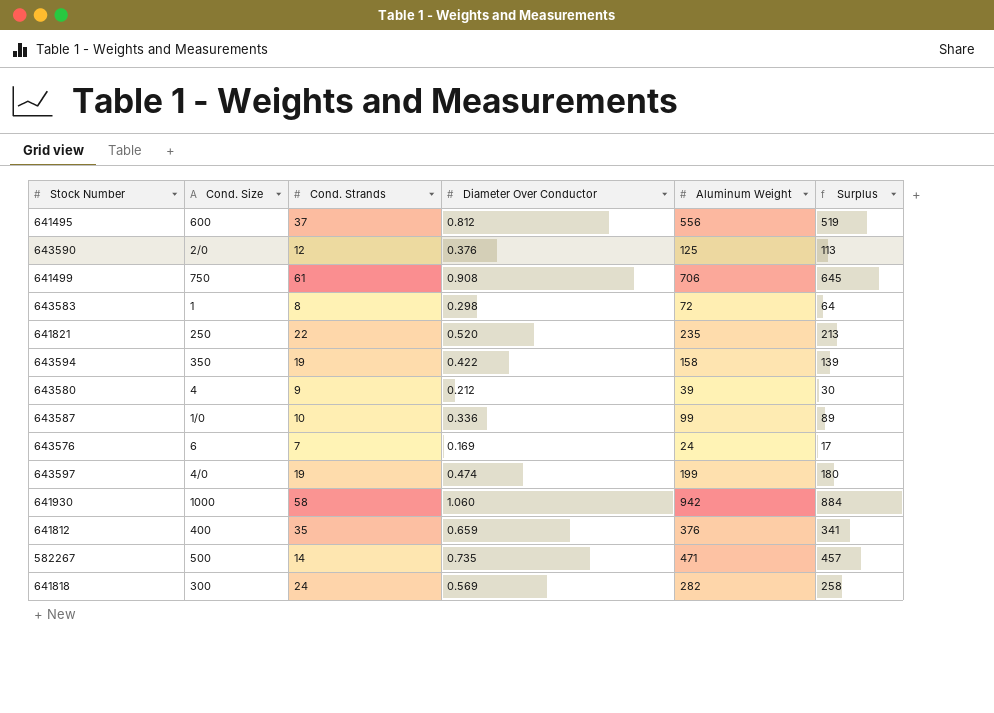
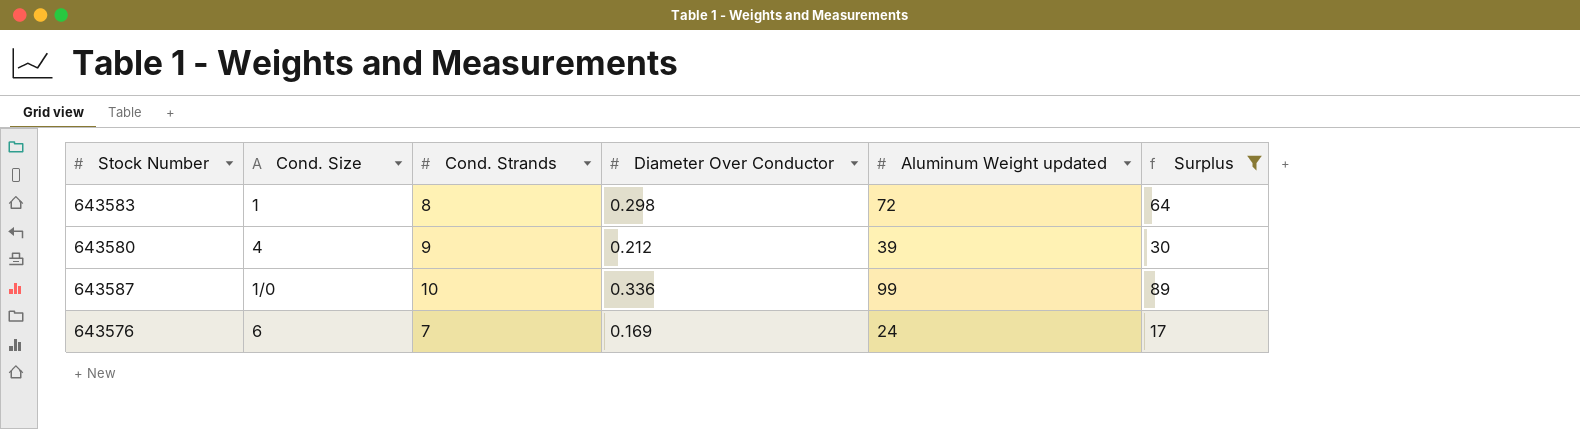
filter: none -> Surplus <= 89
column name: Aluminum Weight -> Aluminum Weight updated

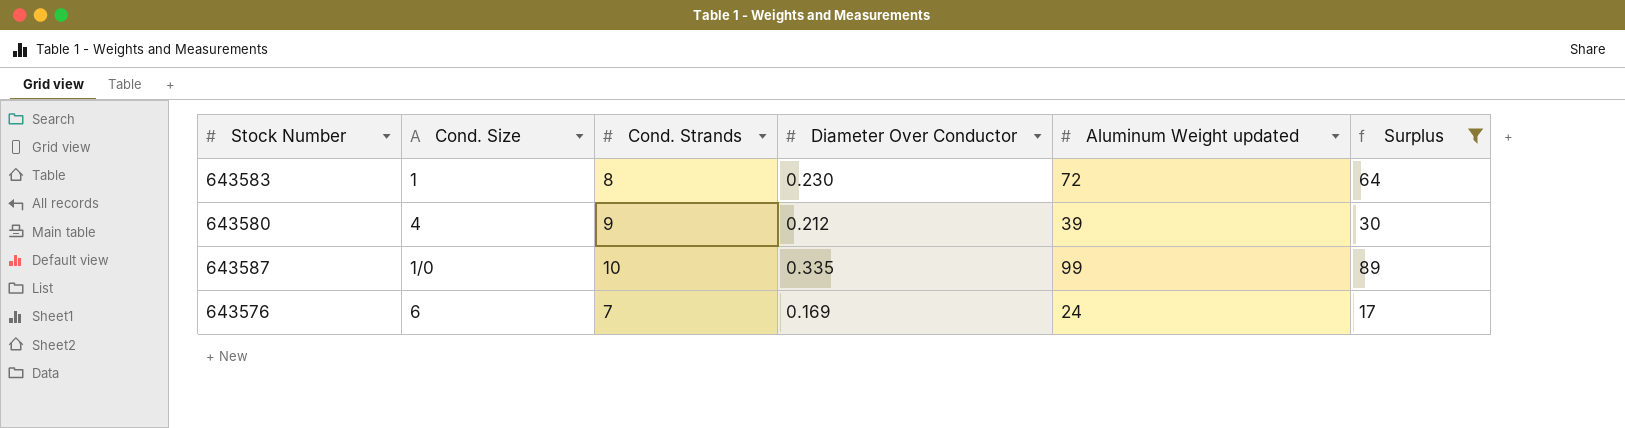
643583 | Diameter Over Conductor: 0.298 -> 0.230
643587 | Diameter Over Conductor: 0.336 -> 0.335

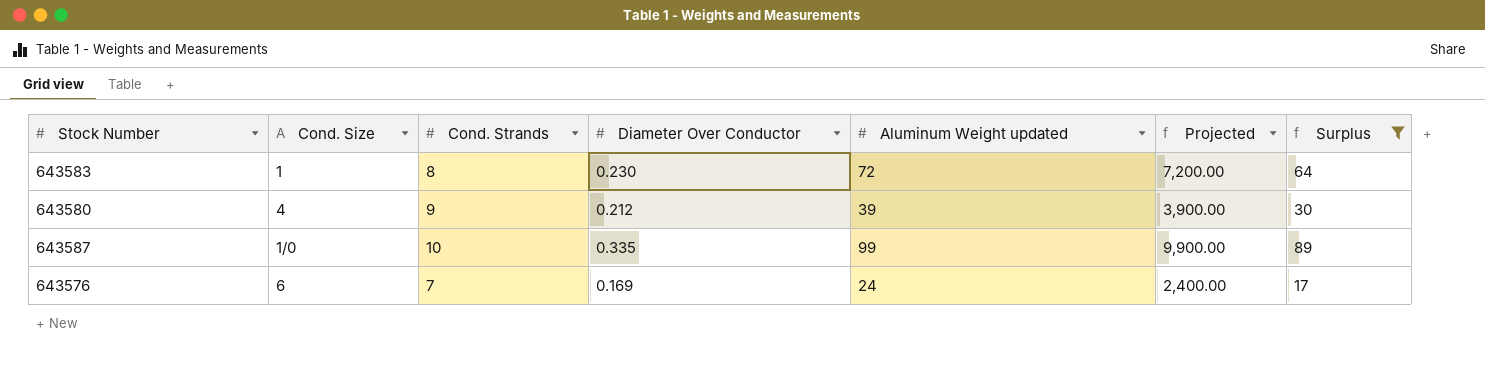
column Projected | formula: none -> [Aluminum Weight updated] * 100

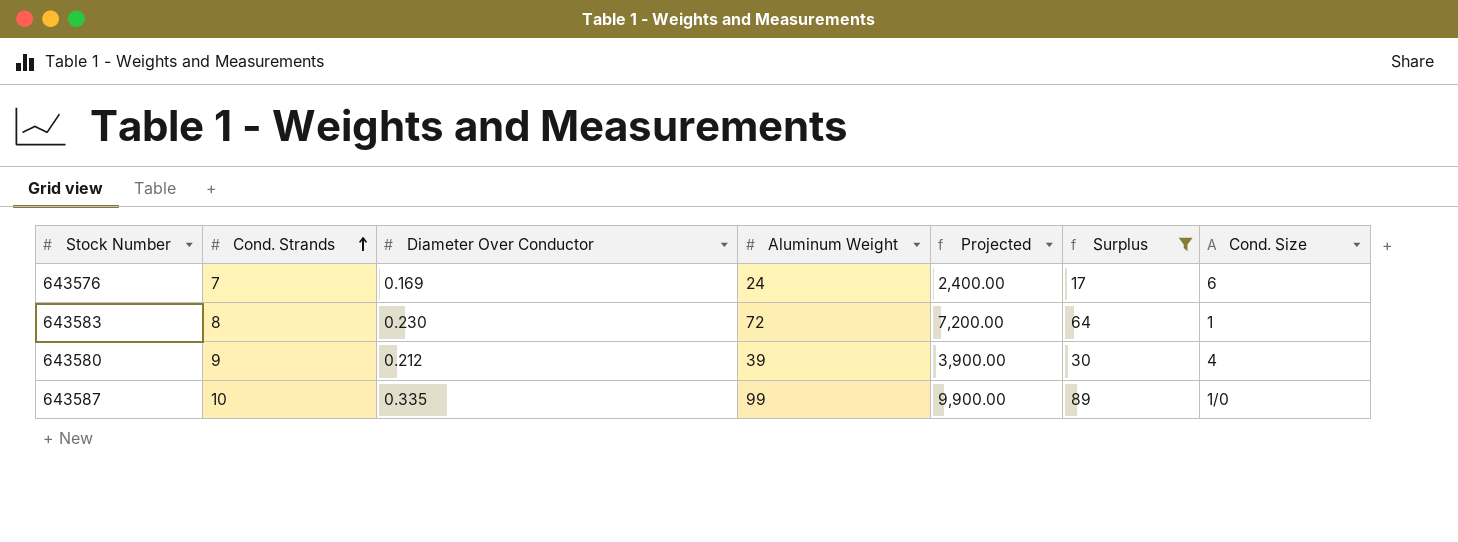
row order: none -> Cond. Strands ascending
column name: Aluminum Weight updated -> Aluminum Weight
column Cond. Size | position: 2 -> 7

